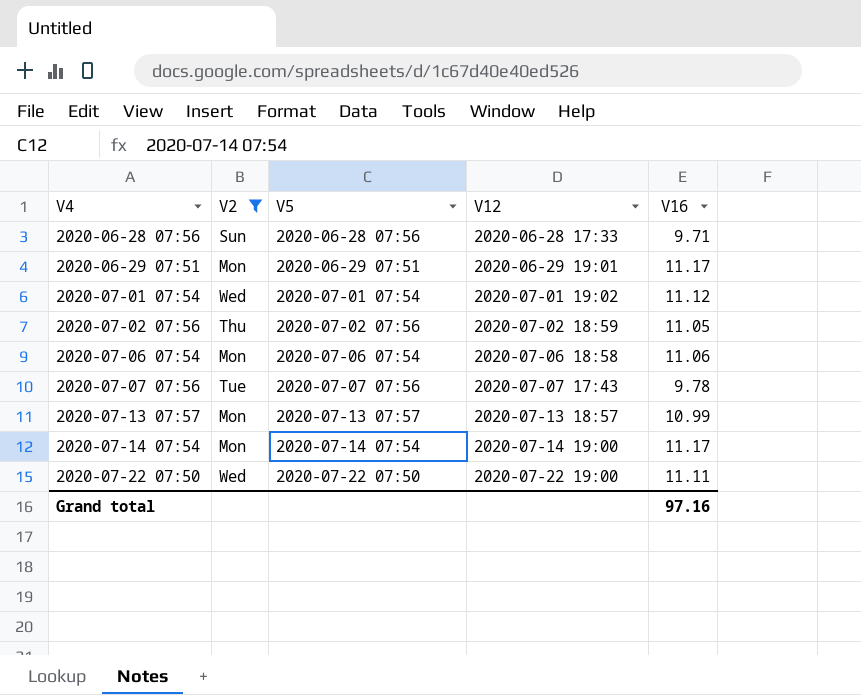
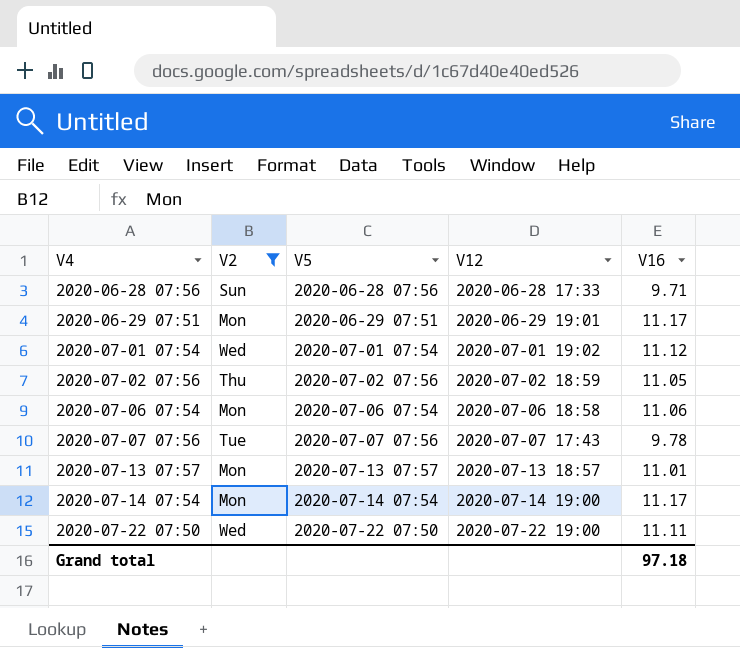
2020-07-13 07:57 | V16: 10.99 -> 11.01
Grand total | V16: 97.16 -> 97.18

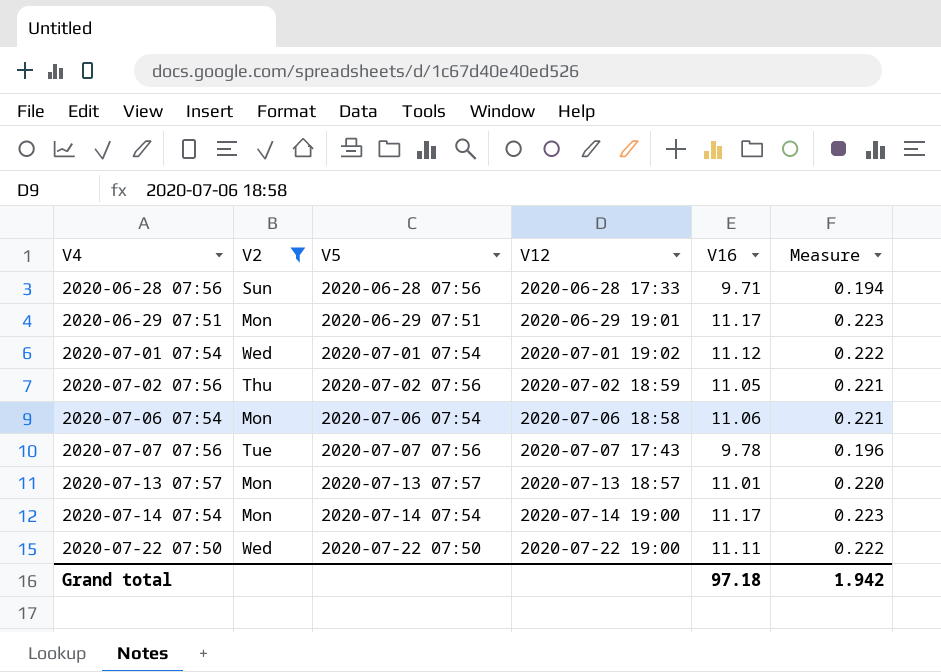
column Measure | formula: none -> [V16] * 0.02

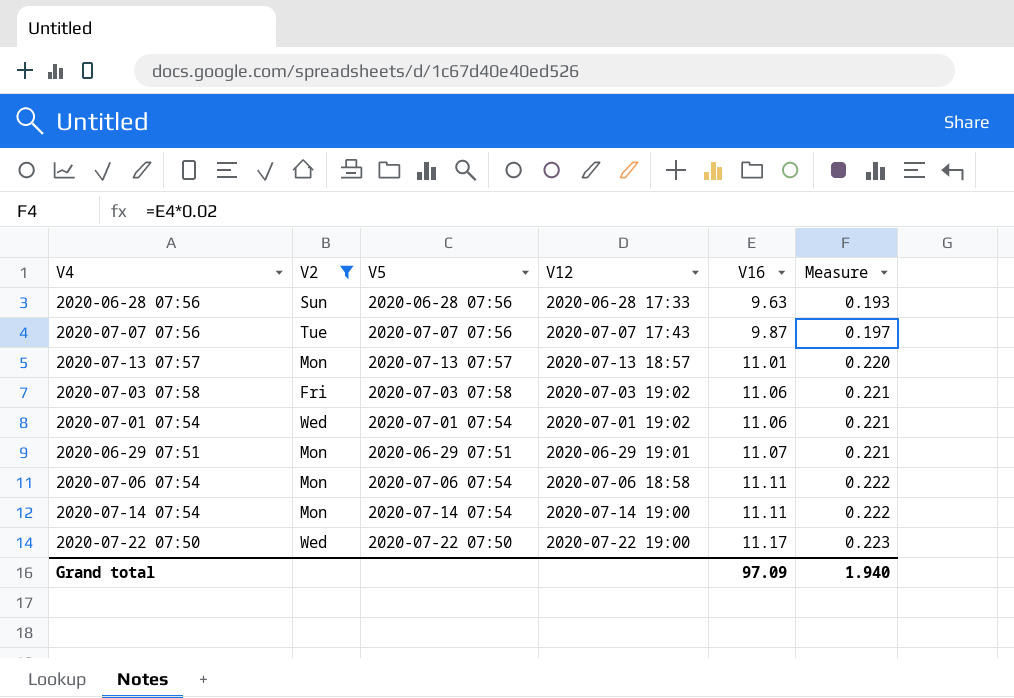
row order: V4 ascending -> V16 ascending
row 2020-07-02 07:56: Thu | 2020-07-02 07:56 | 2020-07-02 18:59 | 11.05 | 0.221 -> none
2020-06-28 07:56 | V16: 9.71 -> 9.63
2020-06-28 07:56 | Measure: 0.194 -> 0.193
2020-07-07 07:56 | V16: 9.78 -> 9.87
2020-07-07 07:56 | Measure: 0.196 -> 0.197
row 2020-07-03 07:58: none -> Fri | 2020-07-03 07:58 | 2020-07-03 19:02 | 11.06 | 0.221
2020-07-01 07:54 | V16: 11.12 -> 11.06
2020-07-01 07:54 | Measure: 0.222 -> 0.221
2020-06-29 07:51 | V16: 11.17 -> 11.07
2020-06-29 07:51 | Measure: 0.223 -> 0.221
2020-07-06 07:54 | V16: 11.06 -> 11.11
2020-07-06 07:54 | Measure: 0.221 -> 0.222
2020-07-14 07:54 | V16: 11.17 -> 11.11
2020-07-14 07:54 | Measure: 0.223 -> 0.222
2020-07-22 07:50 | V16: 11.11 -> 11.17
2020-07-22 07:50 | Measure: 0.222 -> 0.223
Grand total | V16: 97.18 -> 97.09
Grand total | Measure: 1.942 -> 1.940

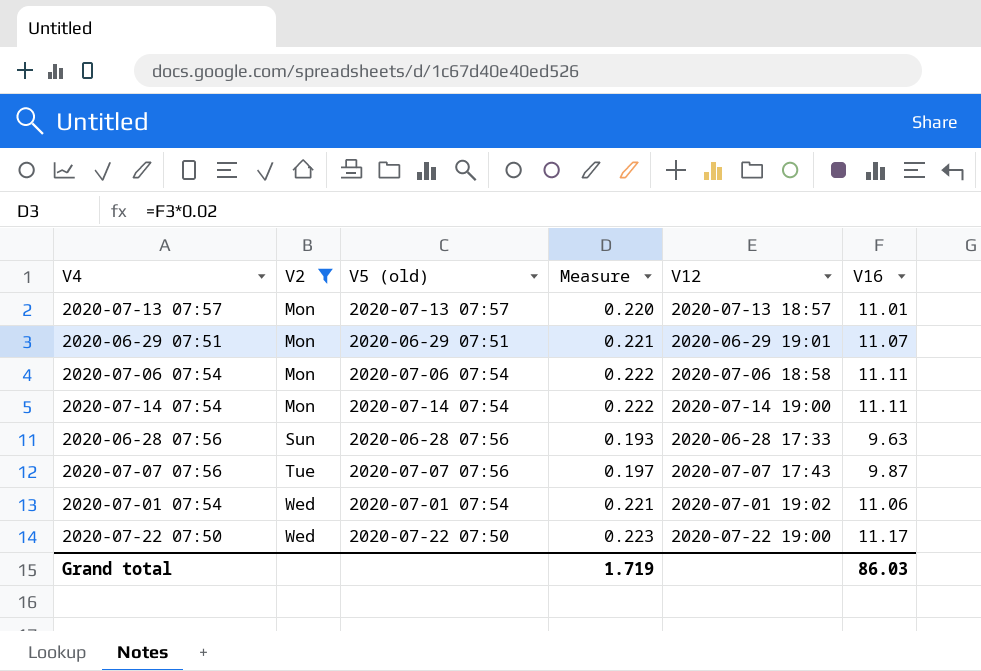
row order: V16 ascending -> V2 ascending
column name: V5 -> V5 (old)
column Measure | position: 6 -> 4
row 2020-07-03 07:58: Fri | 2020-07-03 07:58 | 2020-07-03 19:02 | 11.06 | 0.221 -> none
Grand total | Measure: 1.940 -> 1.719
Grand total | V16: 97.09 -> 86.03

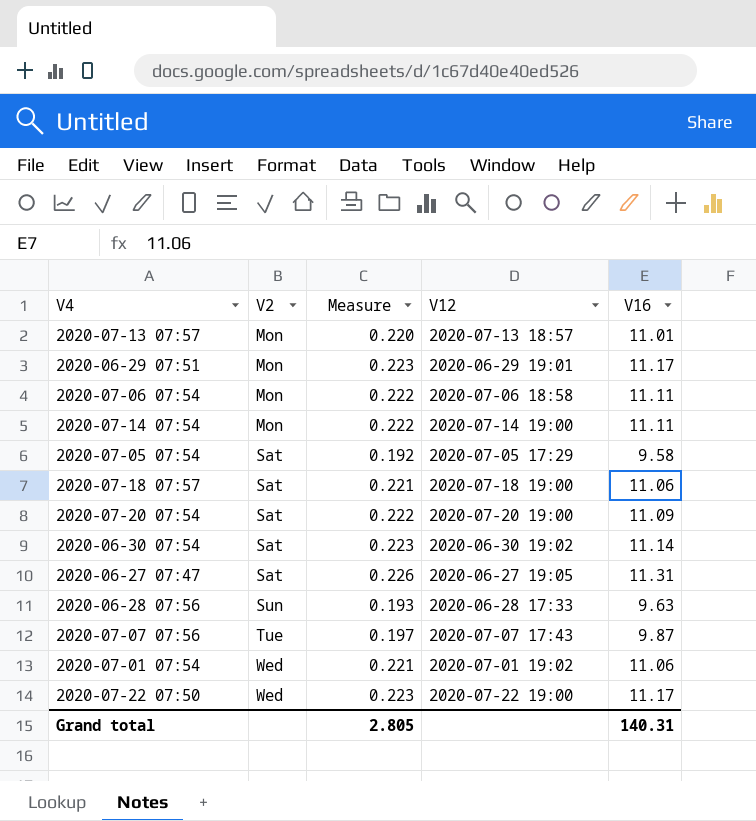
filter: V2 != Sat -> none
column V5 (old) | position: 3 -> none
2020-06-29 07:51 | Measure: 0.221 -> 0.223
2020-06-29 07:51 | V16: 11.07 -> 11.17
Grand total | Measure: 1.719 -> 2.805
Grand total | V16: 86.03 -> 140.31

